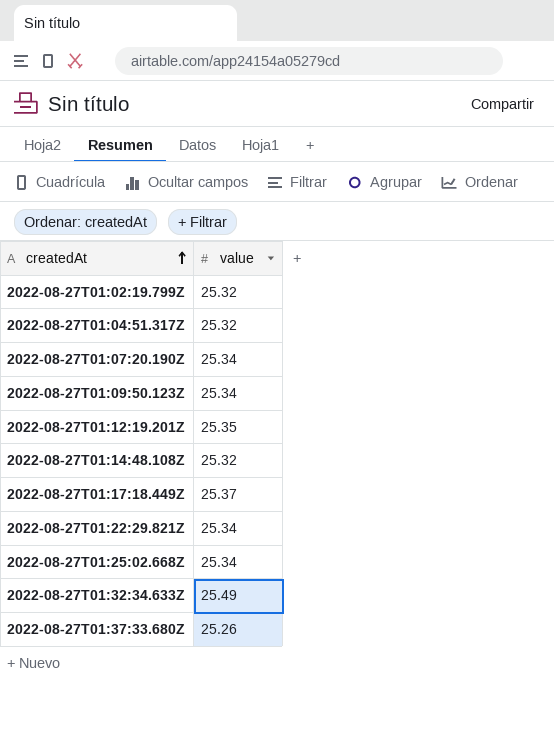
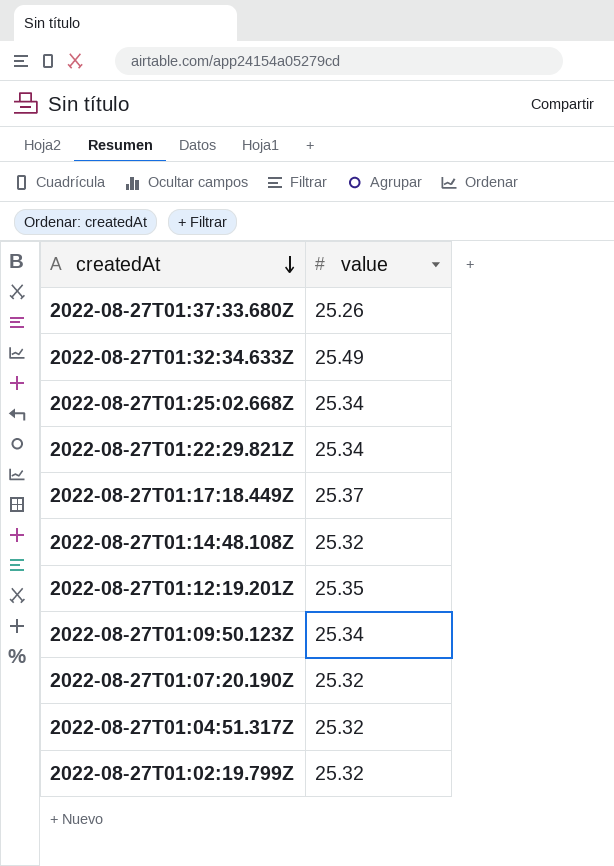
row order: createdAt ascending -> createdAt descending
2022-08-27T01:07:20.190Z | value: 25.34 -> 25.32

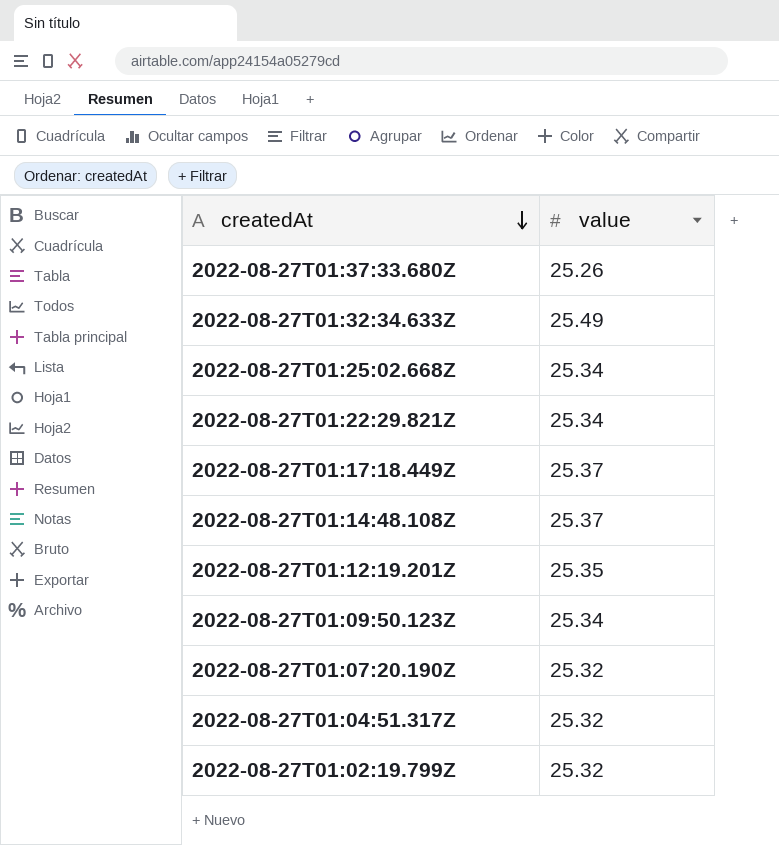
2022-08-27T01:14:48.108Z | value: 25.32 -> 25.37

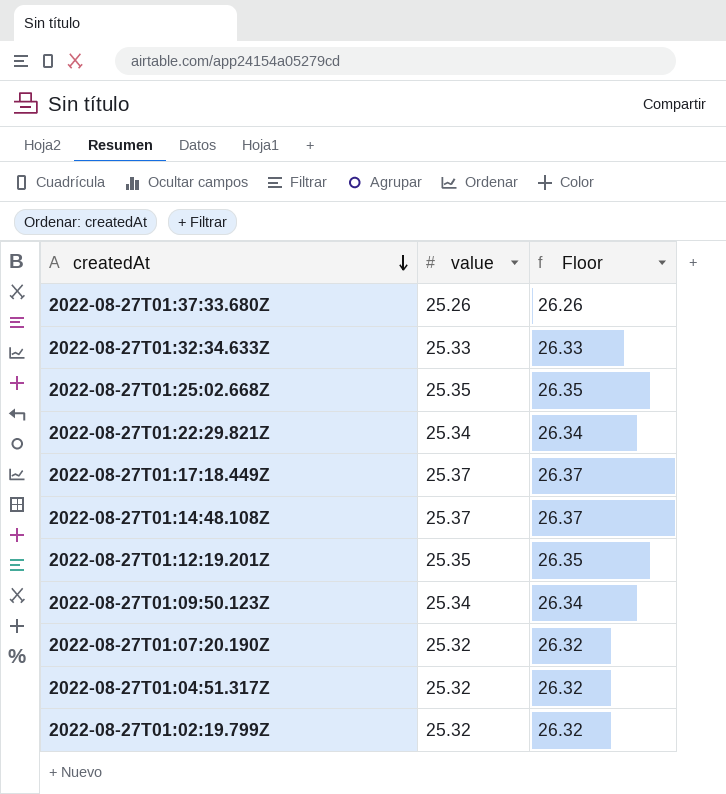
column Floor | formula: none -> [value] + 1
2022-08-27T01:32:34.633Z | value: 25.49 -> 25.33
2022-08-27T01:25:02.668Z | value: 25.34 -> 25.35

